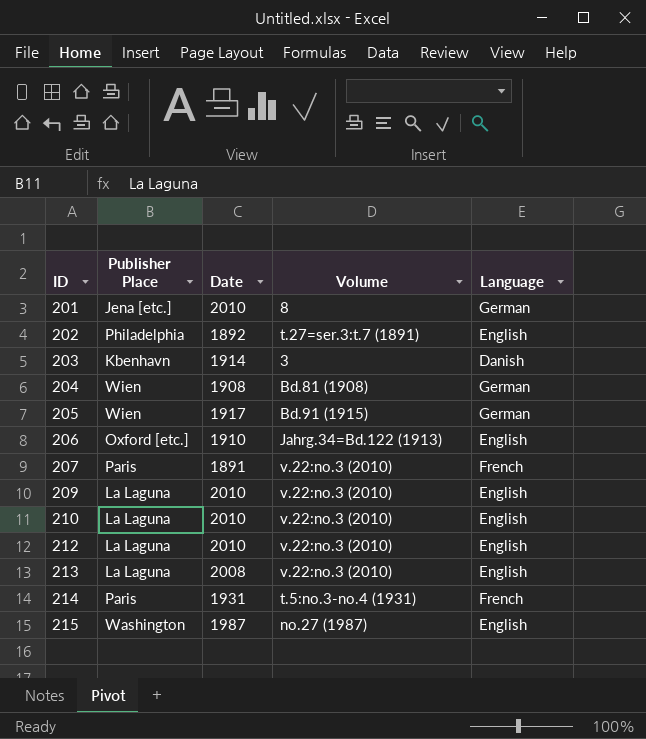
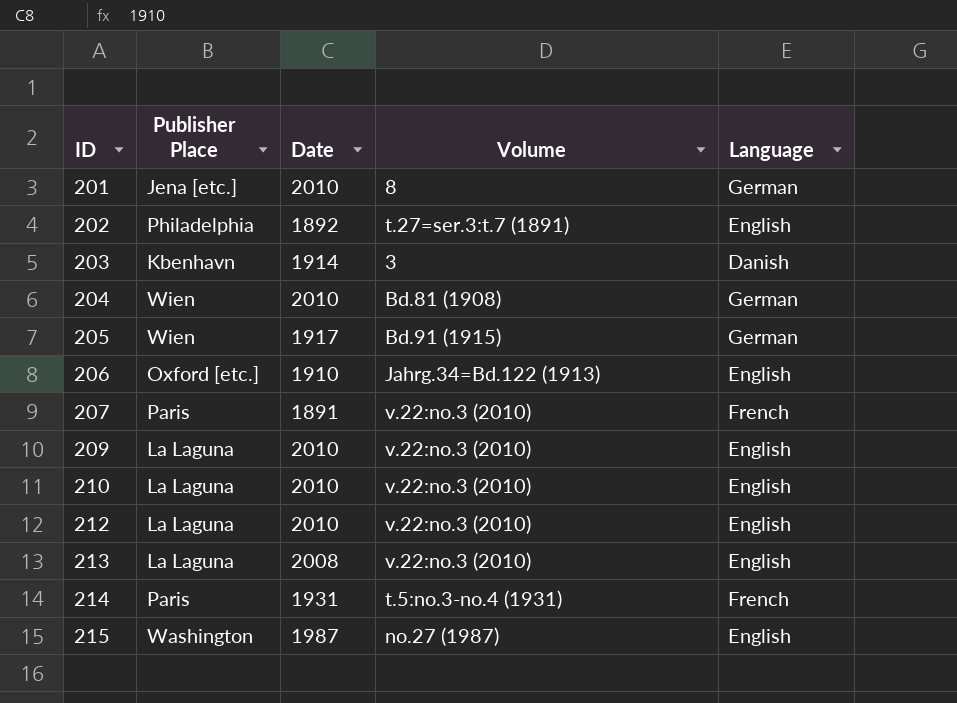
204 | Date: 1908 -> 2010

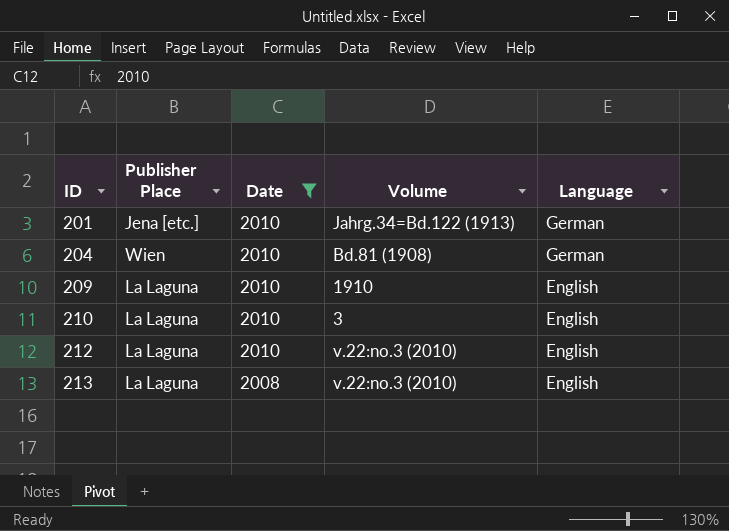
filter: none -> Date >= 2008
201 | Volume: 8 -> Jahrg.34=Bd.122 (1913)
209 | Volume: v.22:no.3 (2010) -> 1910
210 | Volume: v.22:no.3 (2010) -> 3

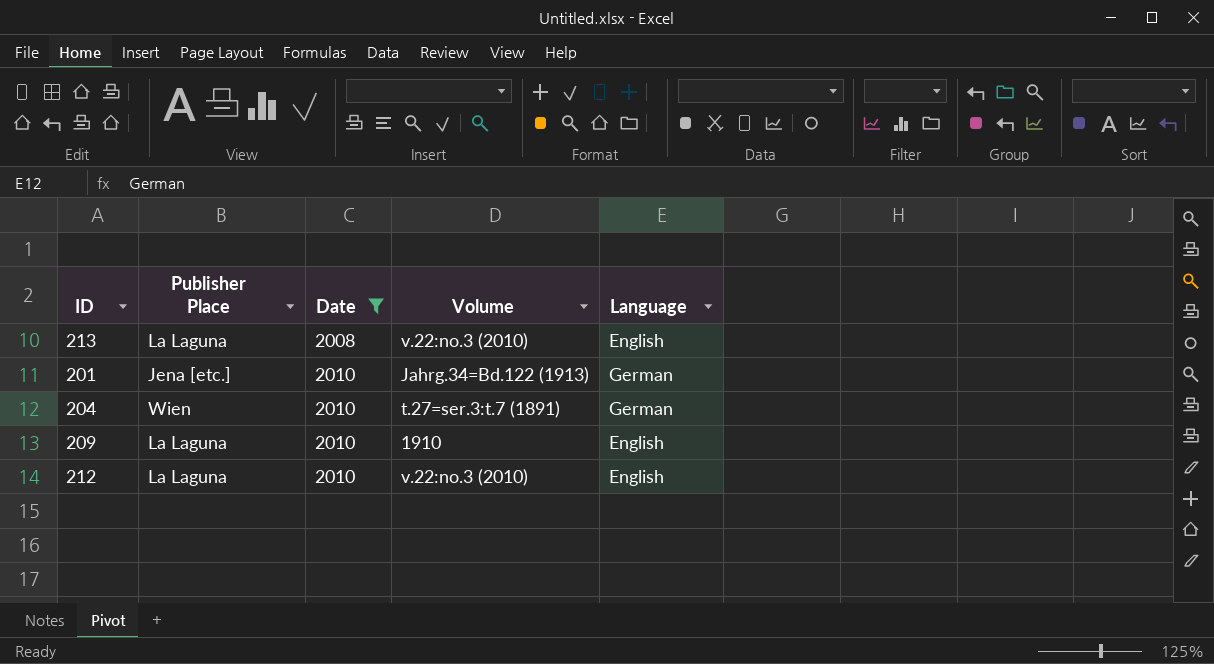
row order: ID ascending -> Date ascending
row 210: La Laguna | 2010 | 3 | English -> none
204 | Volume: Bd.81 (1908) -> t.27=ser.3:t.7 (1891)

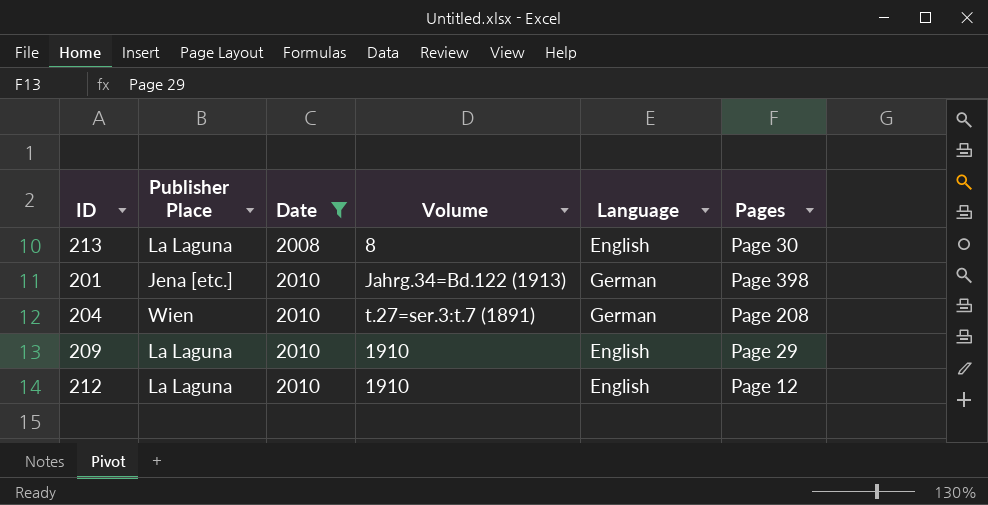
column Pages | position: none -> 6
213 | Volume: v.22:no.3 (2010) -> 8
212 | Volume: v.22:no.3 (2010) -> 1910

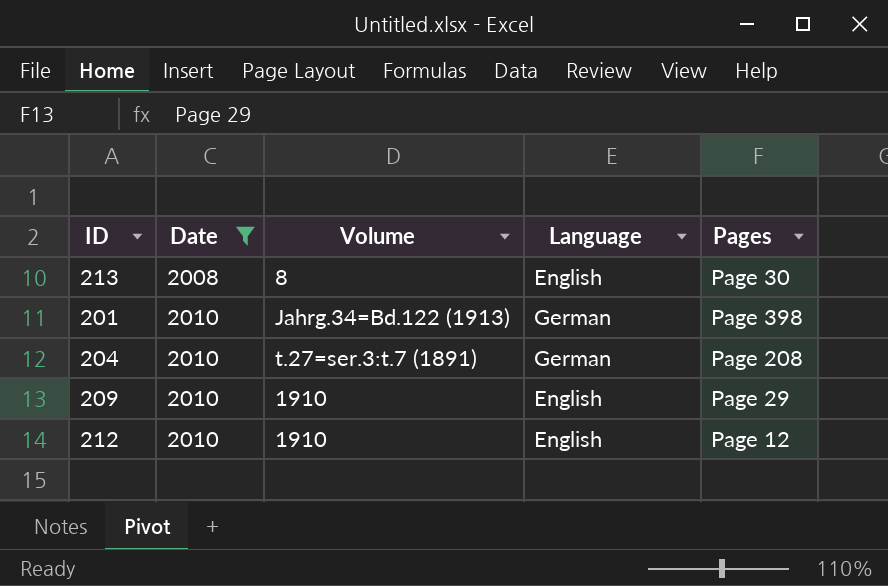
column Publisher Place | position: 2 -> none

